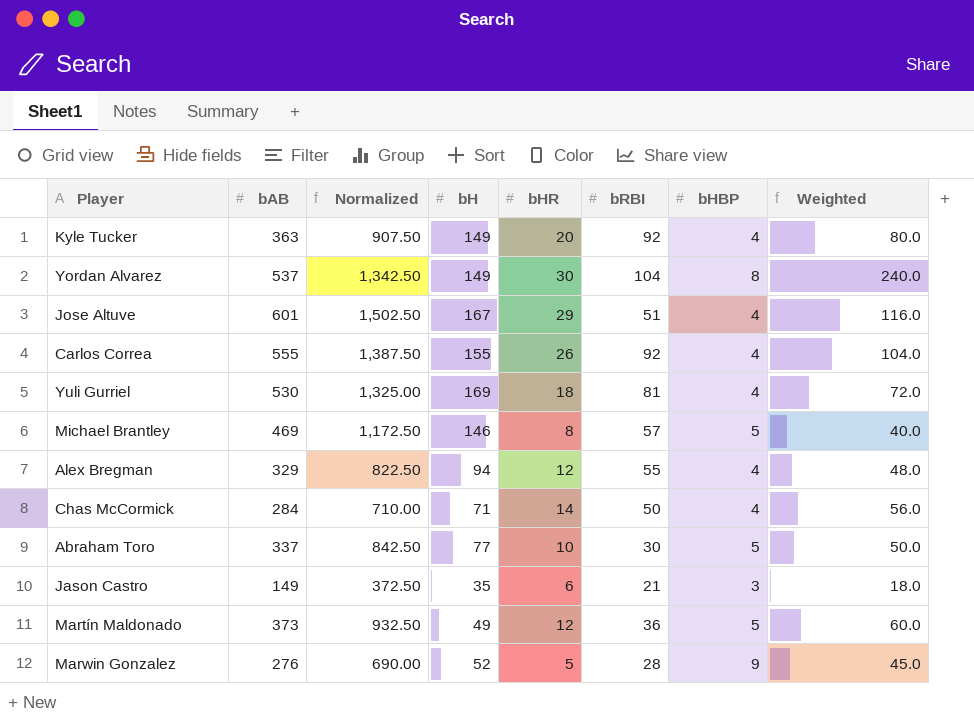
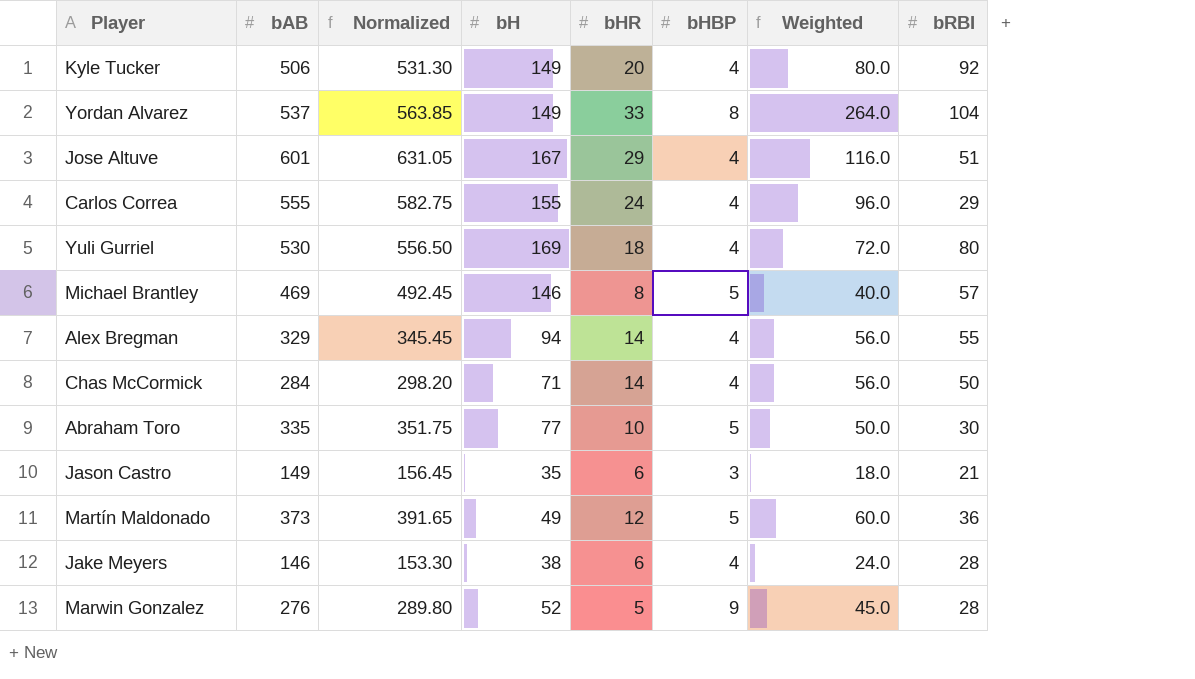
column Normalized | formula: [bAB] * 2.5 -> [bAB] * 1.05
column bRBI | position: 6 -> 8
Kyle Tucker | bAB: 363 -> 506
Yordan Alvarez | bHR: 30 -> 33
Yordan Alvarez | Weighted: 240.0 -> 264.0
Carlos Correa | bHR: 26 -> 24
Carlos Correa | Weighted: 104.0 -> 96.0
Carlos Correa | bRBI: 92 -> 29
Yuli Gurriel | bRBI: 81 -> 80
Alex Bregman | bHR: 12 -> 14
Alex Bregman | Weighted: 48.0 -> 56.0
Abraham Toro | bAB: 337 -> 335
row Jake Meyers: none -> 146 | 153.30 | 38 | 6 | 4 | 24.0 | 28

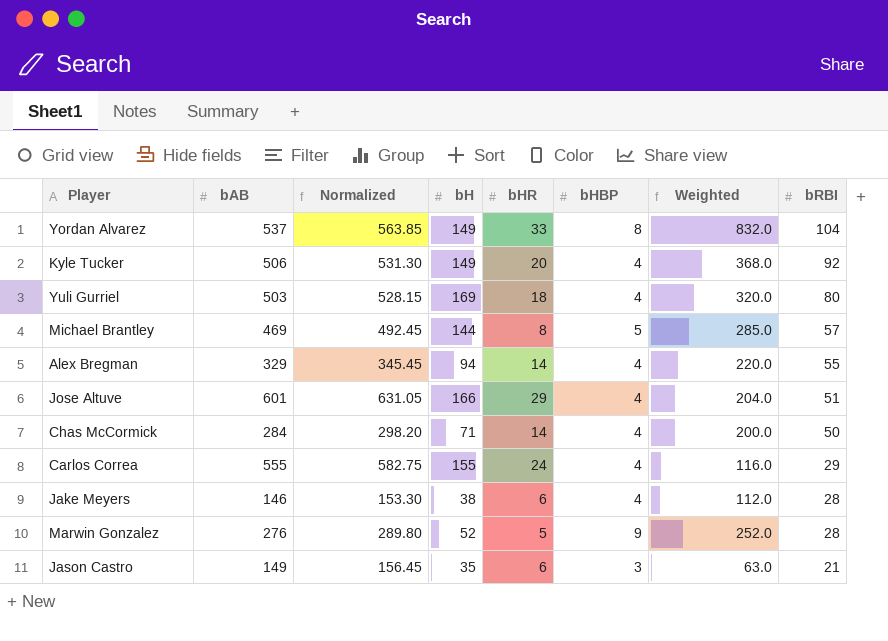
row order: none -> bRBI descending
column Weighted | formula: [bHR] * [bHBP] -> [bHBP] * [bRBI]
row Abraham Toro: 335 | 351.75 | 77 | 10 | 5 | 50.0 | 30 -> none
row Martín Maldonado: 373 | 391.65 | 49 | 12 | 5 | 60.0 | 36 -> none
Yuli Gurriel | bAB: 530 -> 503
Yuli Gurriel | Normalized: 556.50 -> 528.15
Michael Brantley | bH: 146 -> 144
Jose Altuve | bH: 167 -> 166

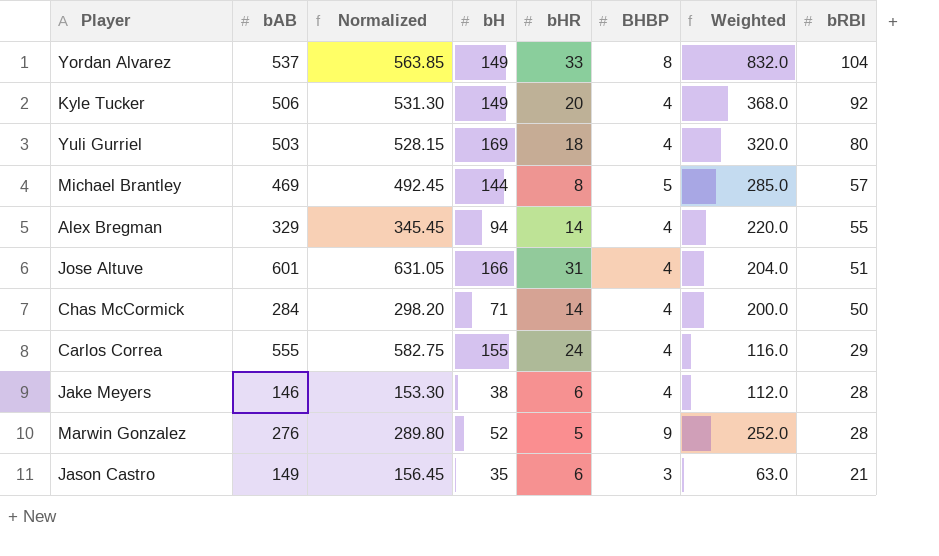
column name: bHBP -> BHBP
Jose Altuve | bHR: 29 -> 31

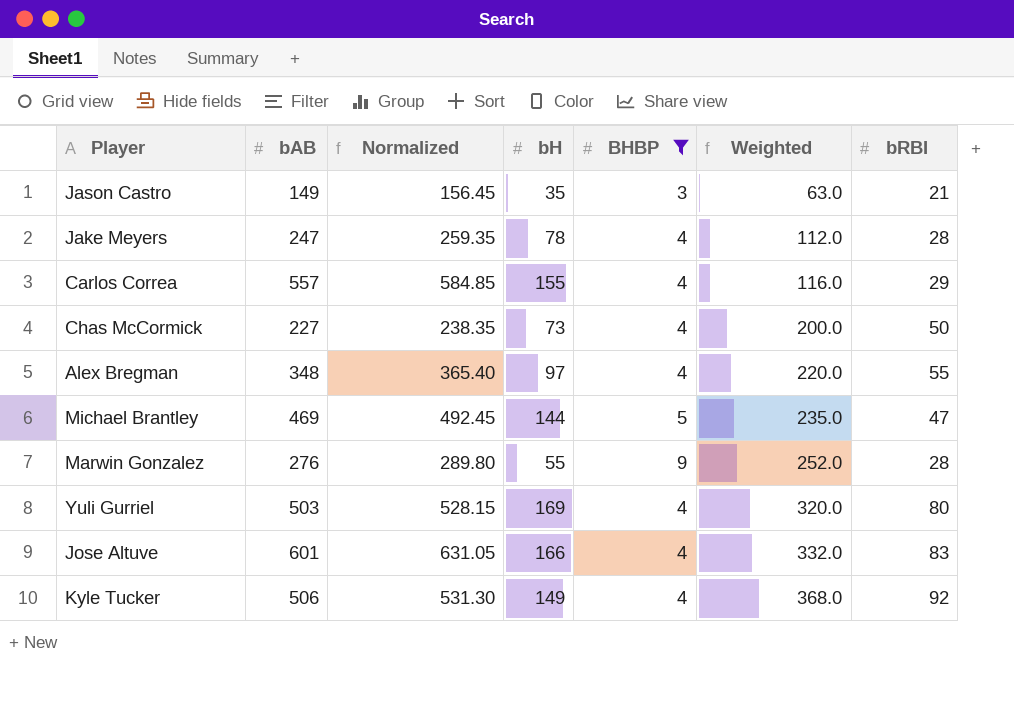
filter: none -> BHBP != 8
row order: bRBI descending -> Weighted ascending
column bHR | position: 5 -> none
Jake Meyers | bAB: 146 -> 247
Jake Meyers | Normalized: 153.30 -> 259.35
Jake Meyers | bH: 38 -> 78
Carlos Correa | bAB: 555 -> 557
Carlos Correa | Normalized: 582.75 -> 584.85
Chas McCormick | bAB: 284 -> 227
Chas McCormick | Normalized: 298.20 -> 238.35
Chas McCormick | bH: 71 -> 73
Alex Bregman | bAB: 329 -> 348
Alex Bregman | Normalized: 345.45 -> 365.40
Alex Bregman | bH: 94 -> 97
Michael Brantley | Weighted: 285.0 -> 235.0
Michael Brantley | bRBI: 57 -> 47
Marwin Gonzalez | bH: 52 -> 55
Jose Altuve | Weighted: 204.0 -> 332.0
Jose Altuve | bRBI: 51 -> 83

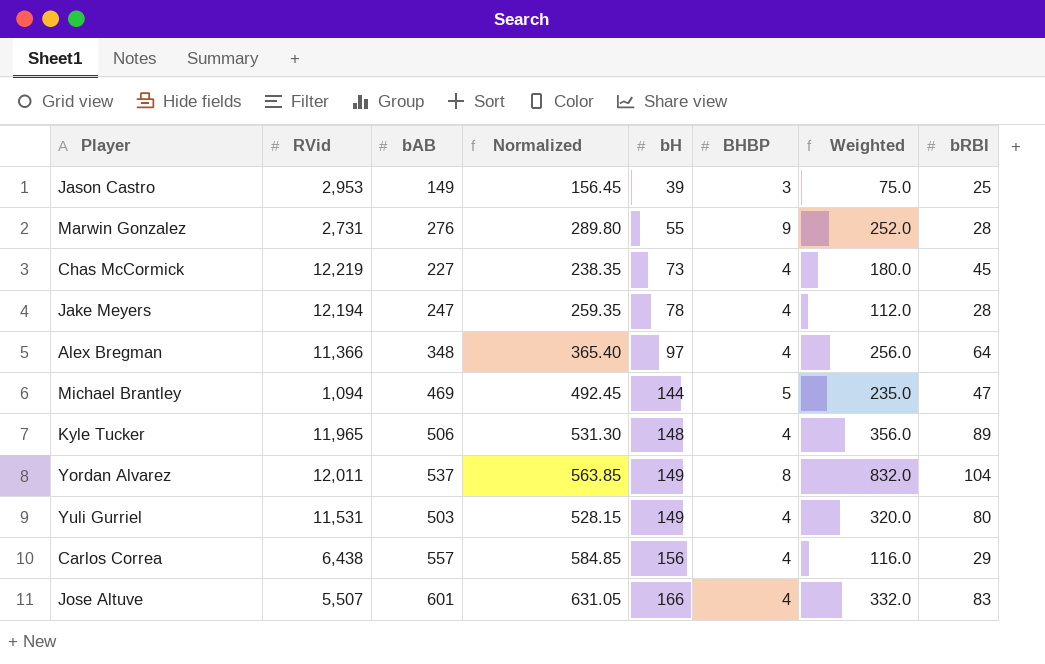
filter: BHBP != 8 -> none
row order: Weighted ascending -> bH ascending
column RVid | position: none -> 2
Jason Castro | bH: 35 -> 39
Jason Castro | Weighted: 63.0 -> 75.0
Jason Castro | bRBI: 21 -> 25
Chas McCormick | Weighted: 200.0 -> 180.0
Chas McCormick | bRBI: 50 -> 45
Alex Bregman | Weighted: 220.0 -> 256.0
Alex Bregman | bRBI: 55 -> 64
Kyle Tucker | bH: 149 -> 148
Kyle Tucker | Weighted: 368.0 -> 356.0
Kyle Tucker | bRBI: 92 -> 89
Yuli Gurriel | bH: 169 -> 149
Carlos Correa | bH: 155 -> 156

